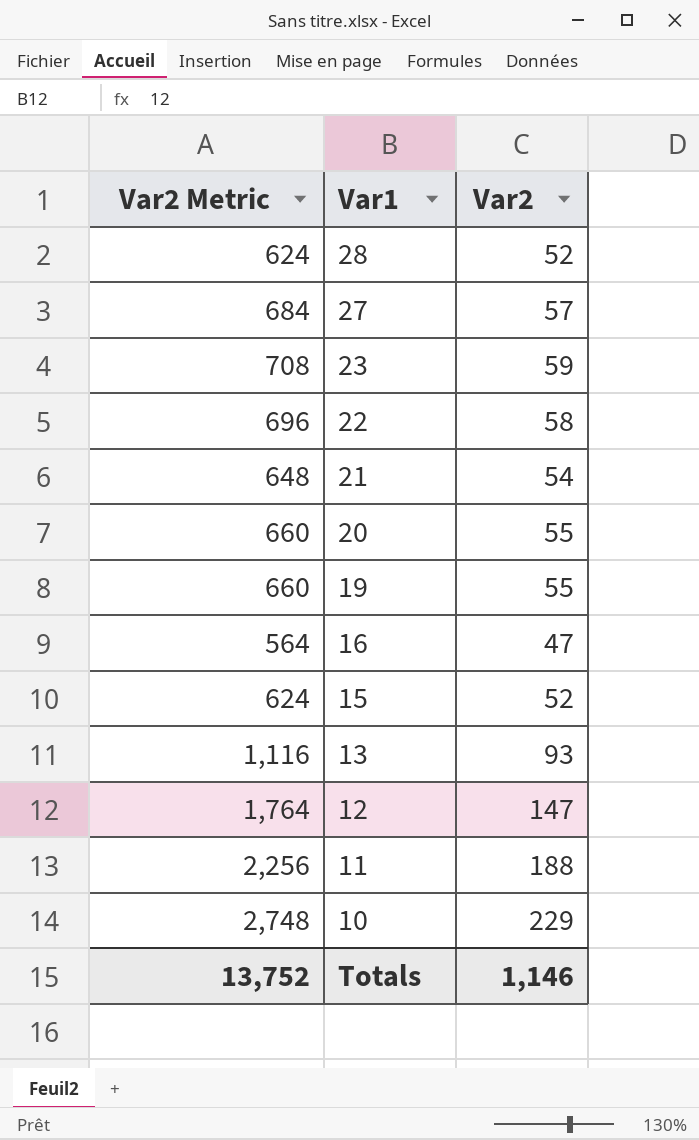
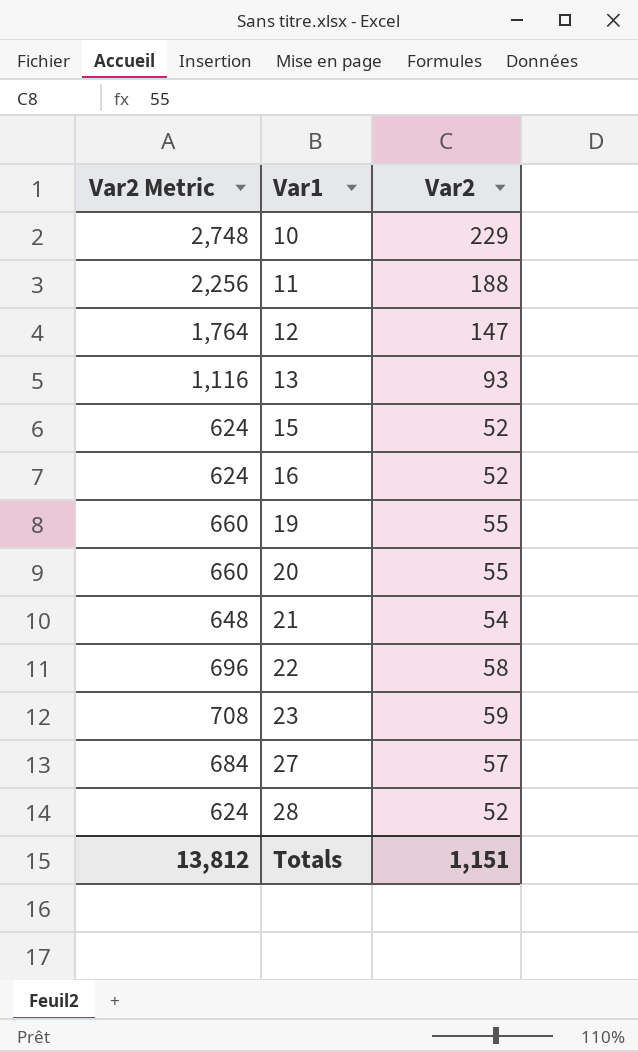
row order: Var1 descending -> Var1 ascending
16 | Var2 Metric: 564 -> 624
16 | Var2: 47 -> 52
Totals | Var2 Metric: 13,752 -> 13,812
Totals | Var2: 1,146 -> 1,151

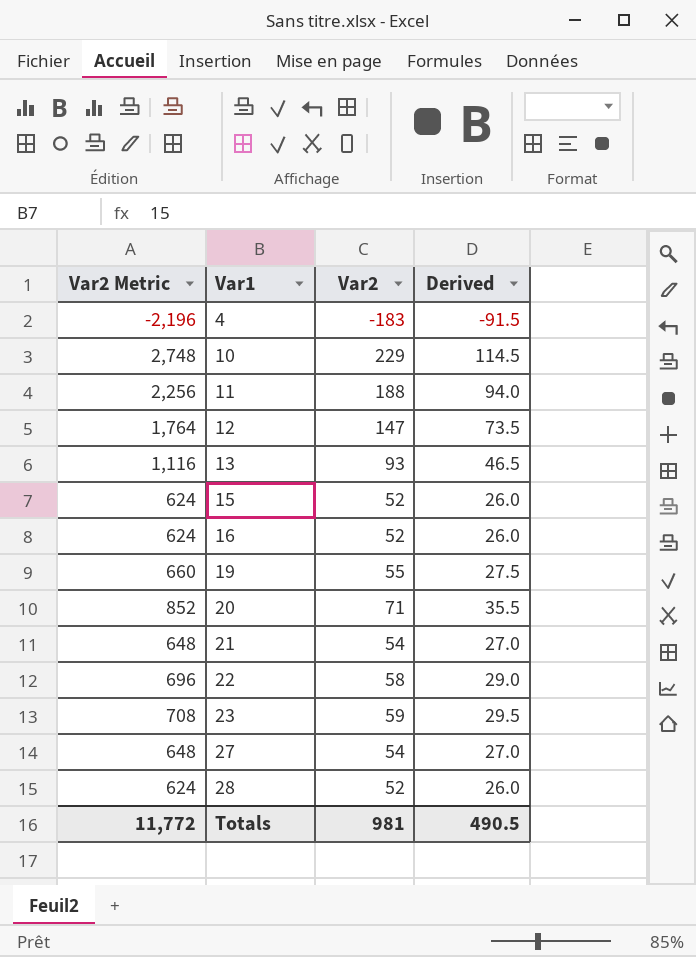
column Derived | formula: none -> [Var2] * 0.5
row 4: none -> -2,196 | -183 | -91.5
20 | Var2 Metric: 660 -> 852
20 | Var2: 55 -> 71
27 | Var2 Metric: 684 -> 648
27 | Var2: 57 -> 54
Totals | Var2 Metric: 13,812 -> 11,772
Totals | Var2: 1,151 -> 981

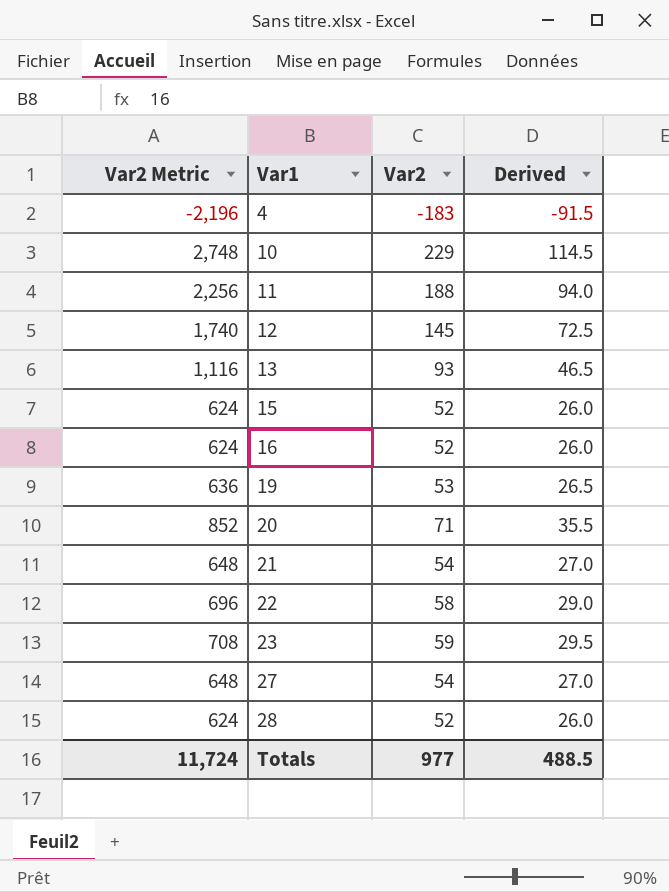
12 | Var2 Metric: 1,764 -> 1,740
12 | Var2: 147 -> 145
12 | Derived: 73.5 -> 72.5
19 | Var2 Metric: 660 -> 636
19 | Var2: 55 -> 53
19 | Derived: 27.5 -> 26.5
Totals | Var2 Metric: 11,772 -> 11,724
Totals | Var2: 981 -> 977
Totals | Derived: 490.5 -> 488.5

